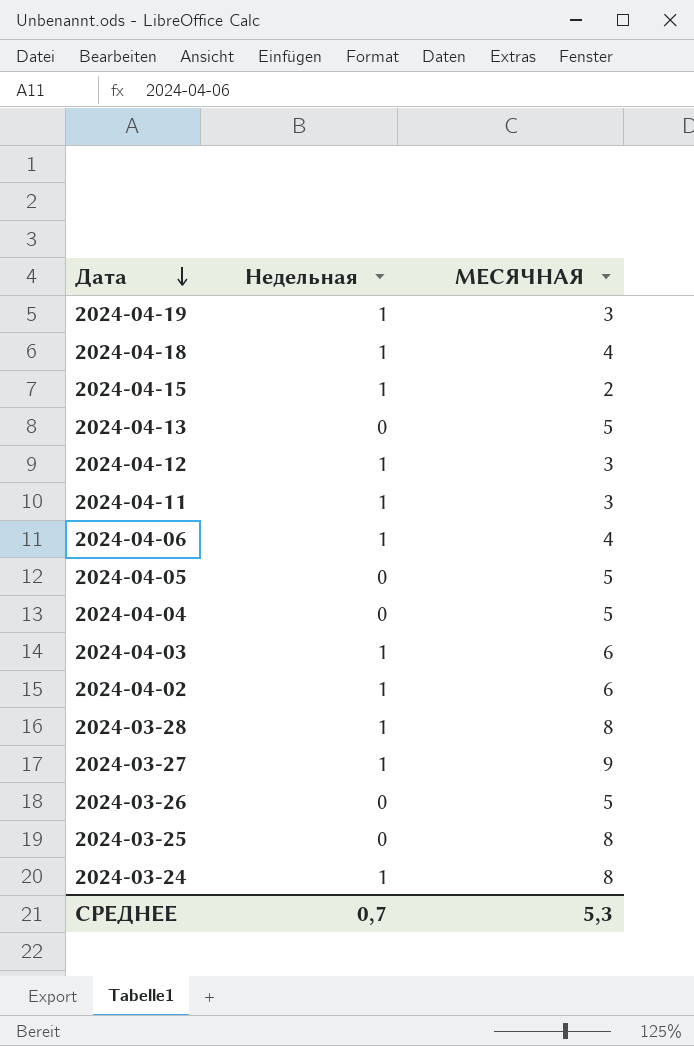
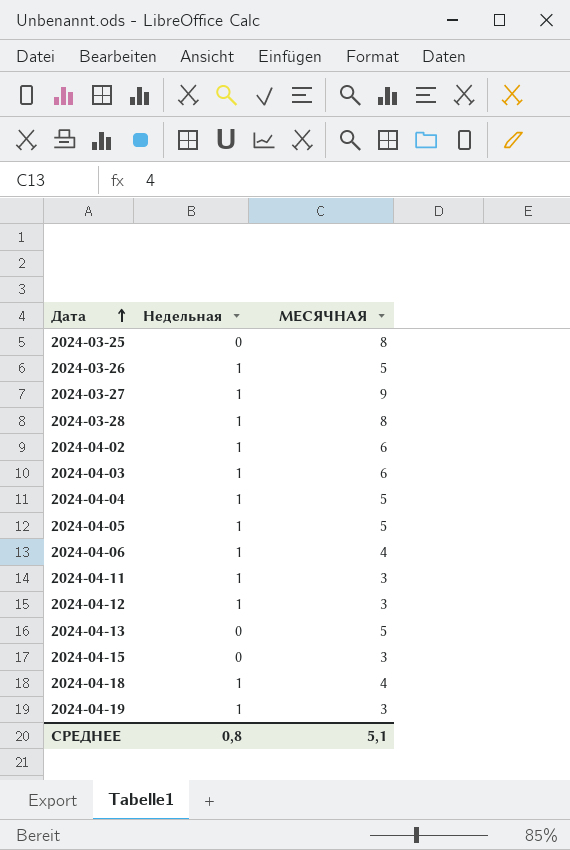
row order: Дата descending -> Дата ascending
row 2024-03-24: 1 | 8 -> none
2024-03-26 | Недельная: 0 -> 1
2024-04-04 | Недельная: 0 -> 1
2024-04-05 | Недельная: 0 -> 1
2024-04-15 | Недельная: 1 -> 0
2024-04-15 | МЕСЯЧНАЯ: 2 -> 3
СРЕДНЕЕ | Недельная: 0,7 -> 0,8
СРЕДНЕЕ | МЕСЯЧНАЯ: 5,3 -> 5,1

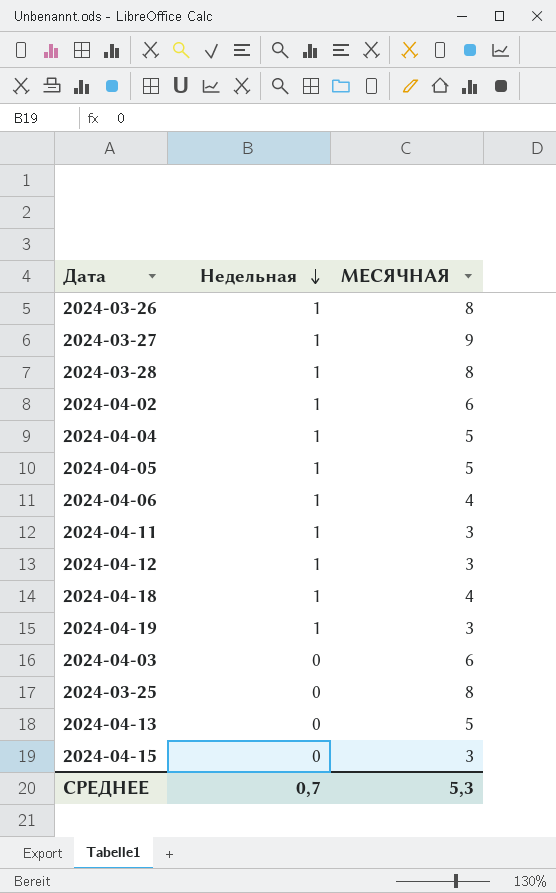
row order: Дата ascending -> Недельная descending
2024-03-26 | МЕСЯЧНАЯ: 5 -> 8
2024-04-03 | Недельная: 1 -> 0
СРЕДНЕЕ | Недельная: 0,8 -> 0,7
СРЕДНЕЕ | МЕСЯЧНАЯ: 5,1 -> 5,3

